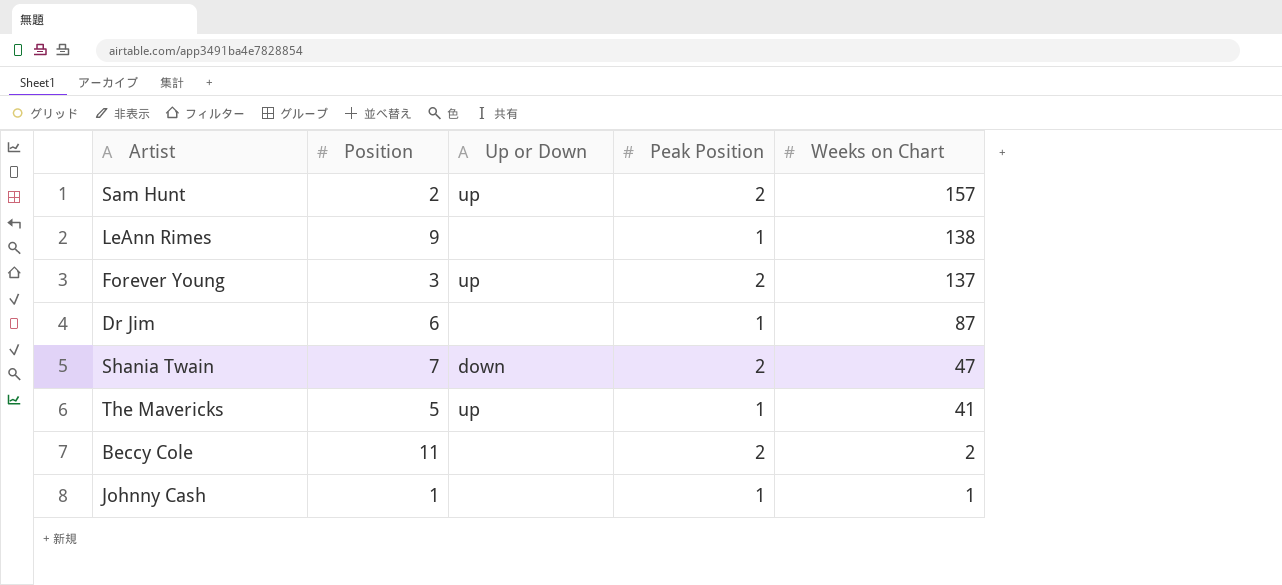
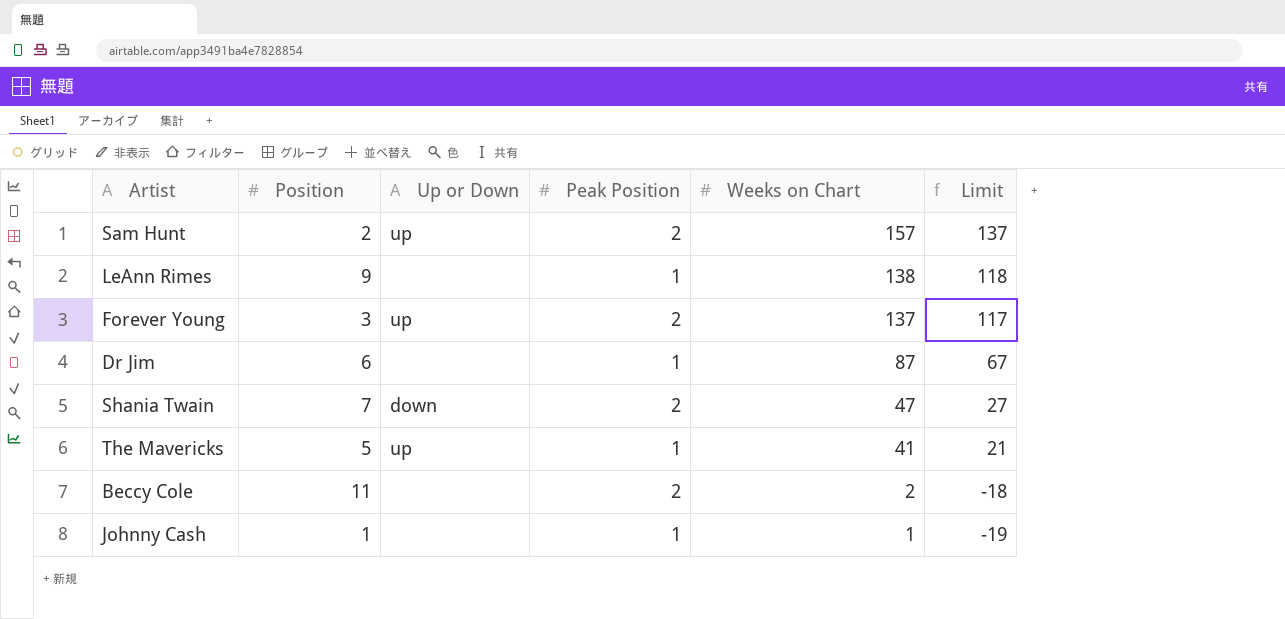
column Limit | formula: none -> [Weeks on Chart] - 20

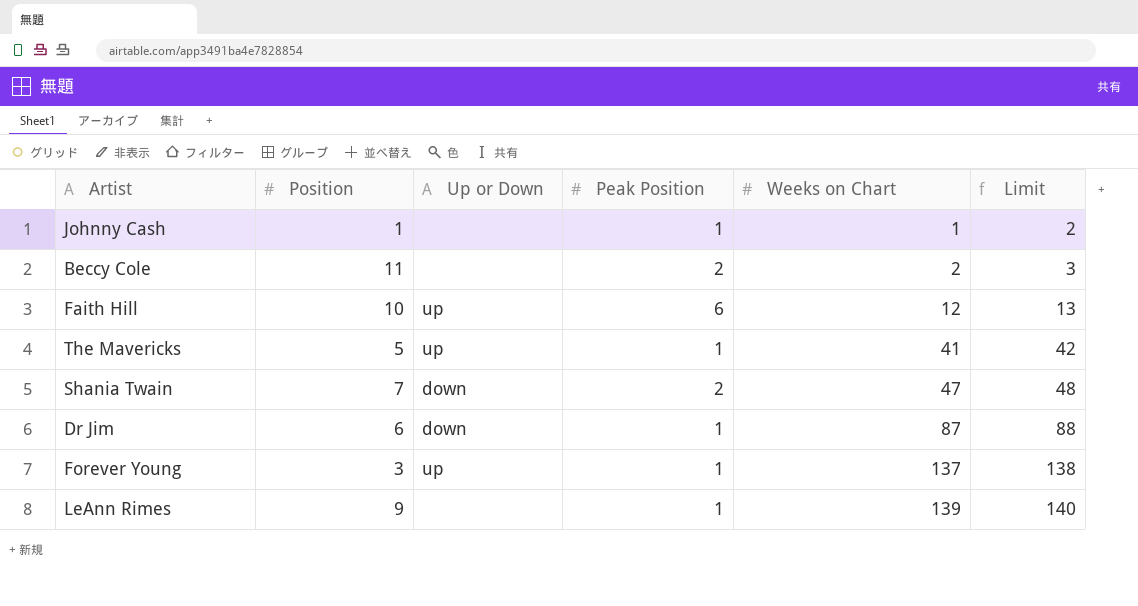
row order: Weeks on Chart descending -> Weeks on Chart ascending
column Limit | formula: [Weeks on Chart] - 20 -> [Weeks on Chart] + 1
row Sam Hunt: 2 | up | 2 | 157 | 137 -> none
row Faith Hill: none -> 10 | up | 6 | 12 | 13
Dr Jim | Up or Down: none -> down
Forever Young | Peak Position: 2 -> 1
LeAnn Rimes | Weeks on Chart: 138 -> 139

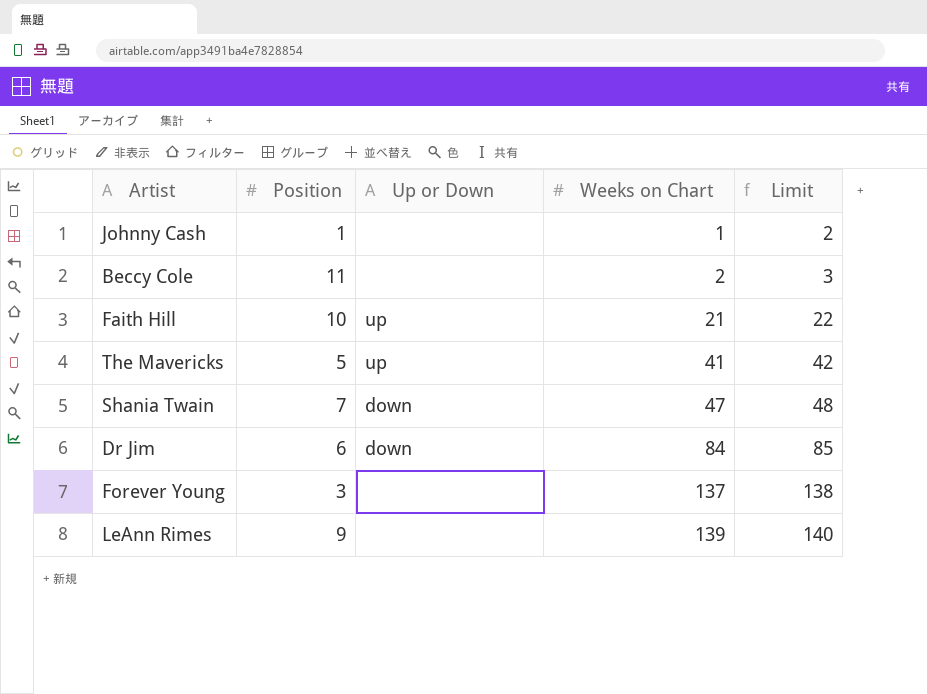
column Peak Position | position: 4 -> none
Faith Hill | Weeks on Chart: 12 -> 21
Faith Hill | Limit: 13 -> 22
Dr Jim | Weeks on Chart: 87 -> 84
Dr Jim | Limit: 88 -> 85
Forever Young | Up or Down: up -> none

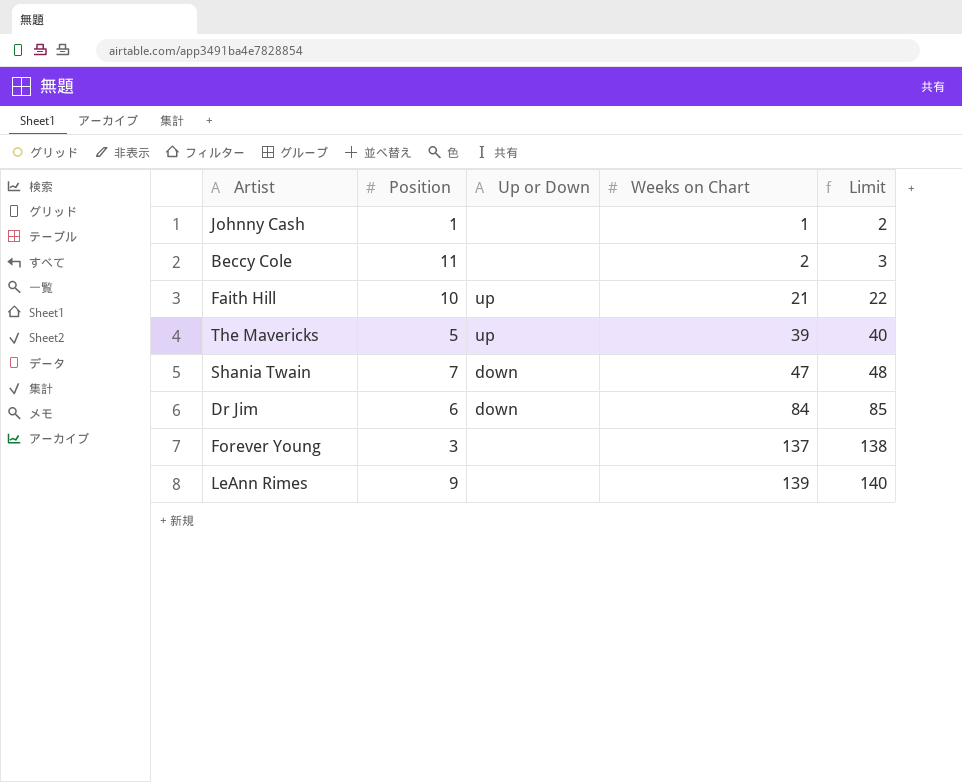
The Mavericks | Weeks on Chart: 41 -> 39
The Mavericks | Limit: 42 -> 40

